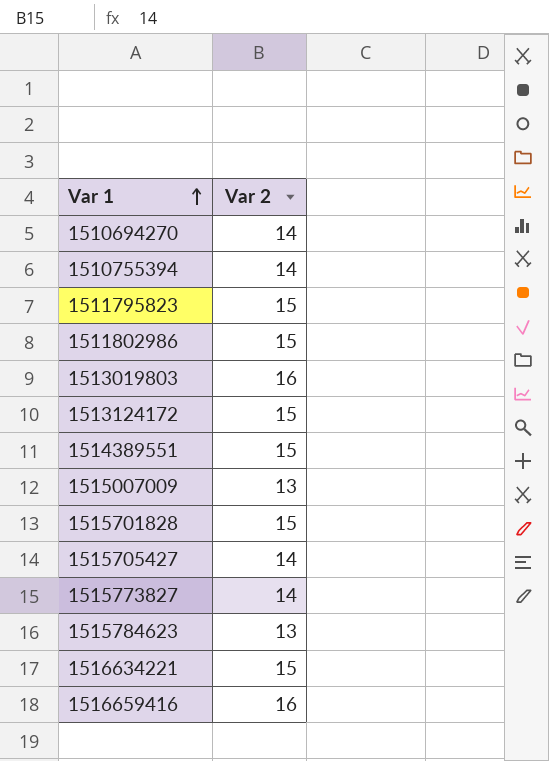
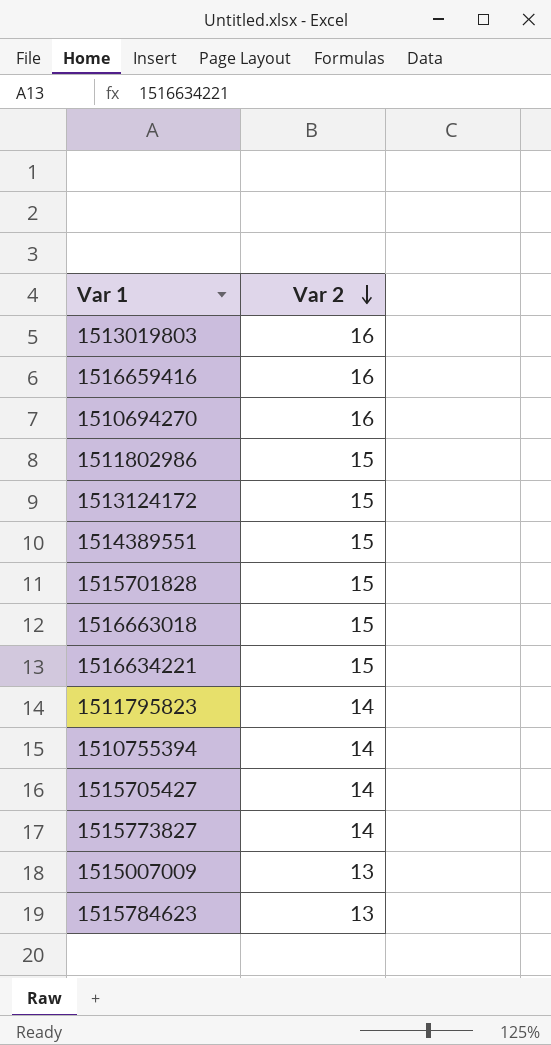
row order: Var 1 ascending -> Var 2 descending
1510694270 | Var 2: 14 -> 16
row 1516663018: none -> 15
1511795823 | Var 2: 15 -> 14

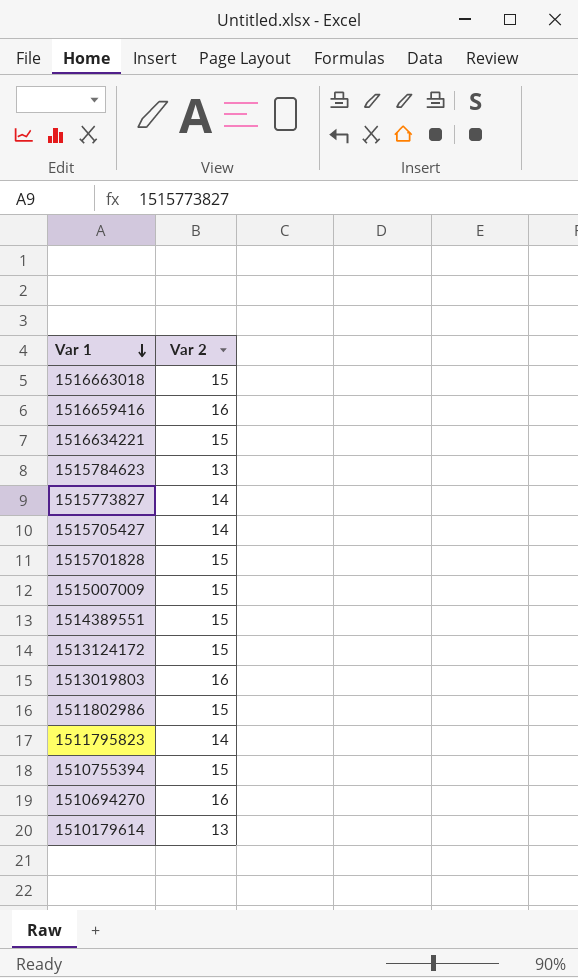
row order: Var 2 descending -> Var 1 descending
1515007009 | Var 2: 13 -> 15
1510755394 | Var 2: 14 -> 15
row 1510179614: none -> 13

